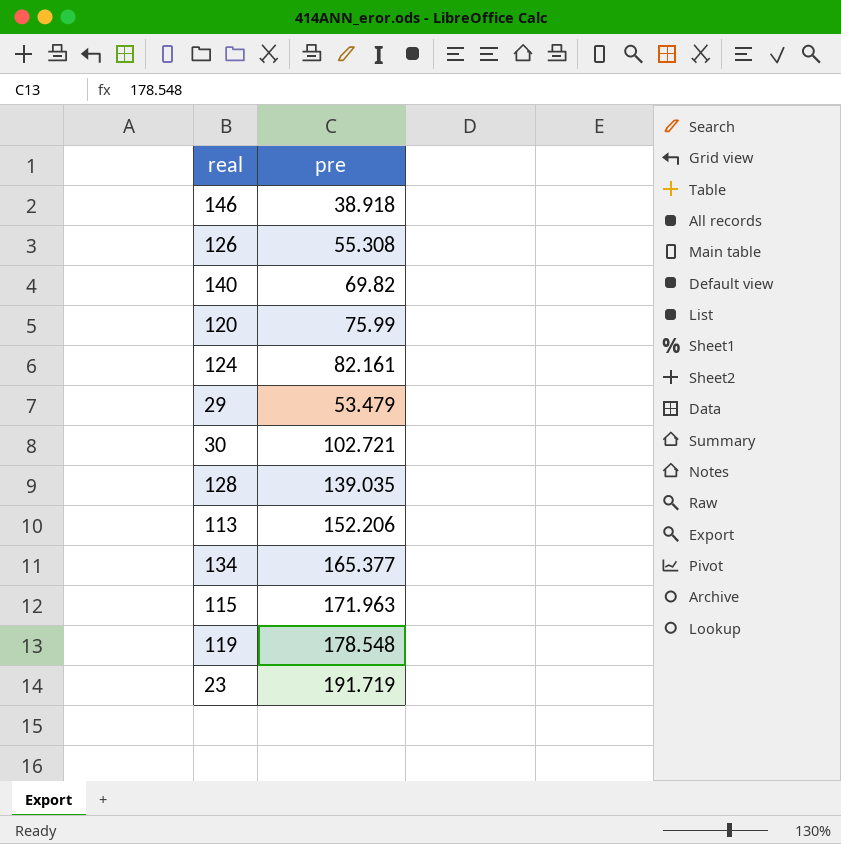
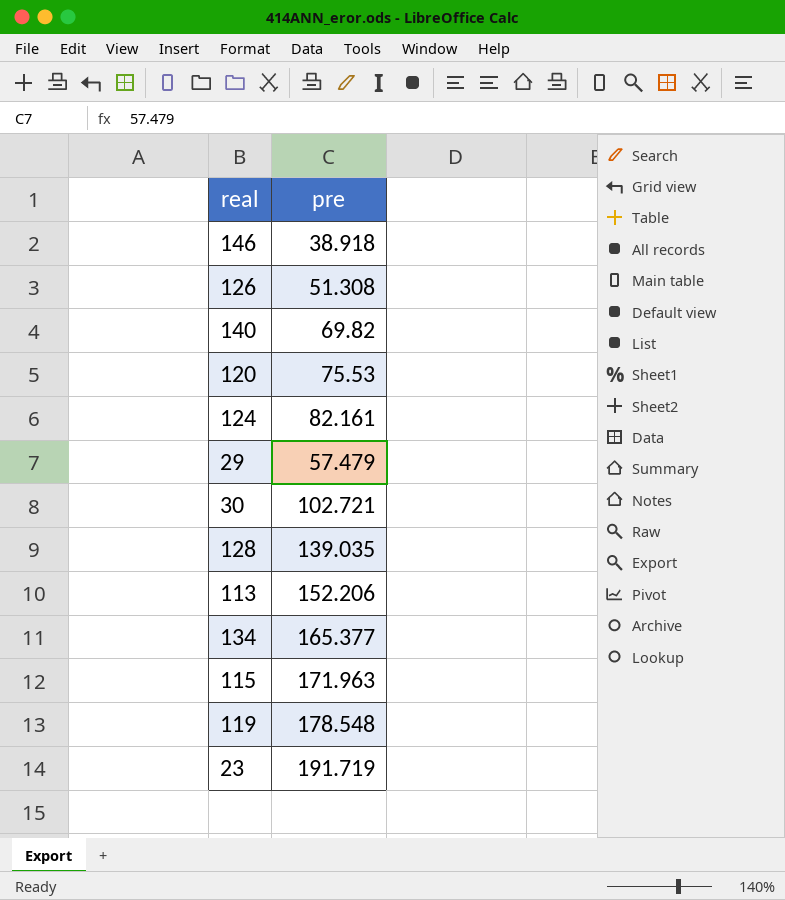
126 | pre: 55.308 -> 51.308
120 | pre: 75.99 -> 75.53
29 | pre: 53.479 -> 57.479

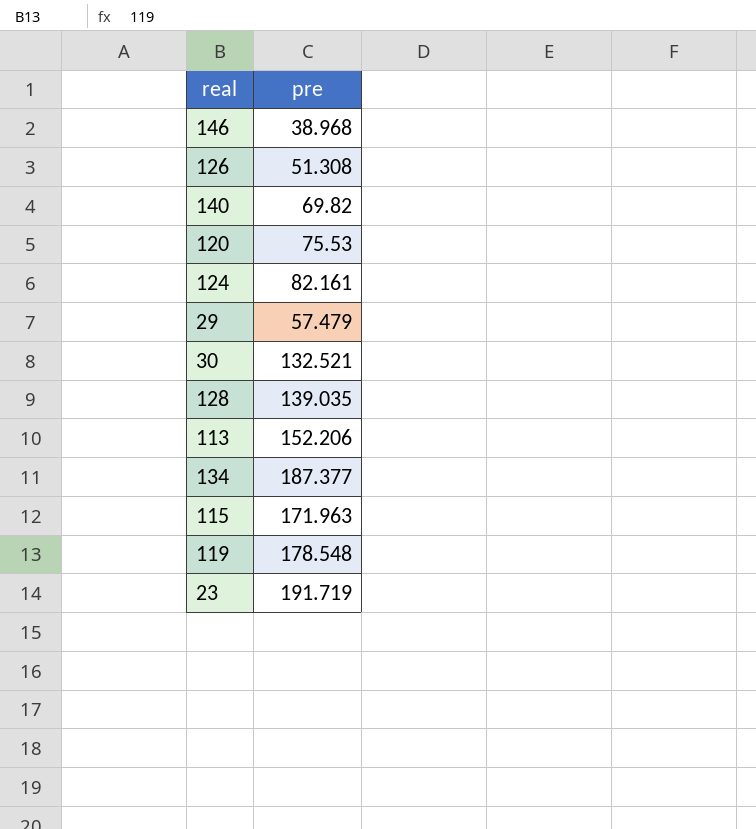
146 | pre: 38.918 -> 38.968
30 | pre: 102.721 -> 132.521
134 | pre: 165.377 -> 187.377

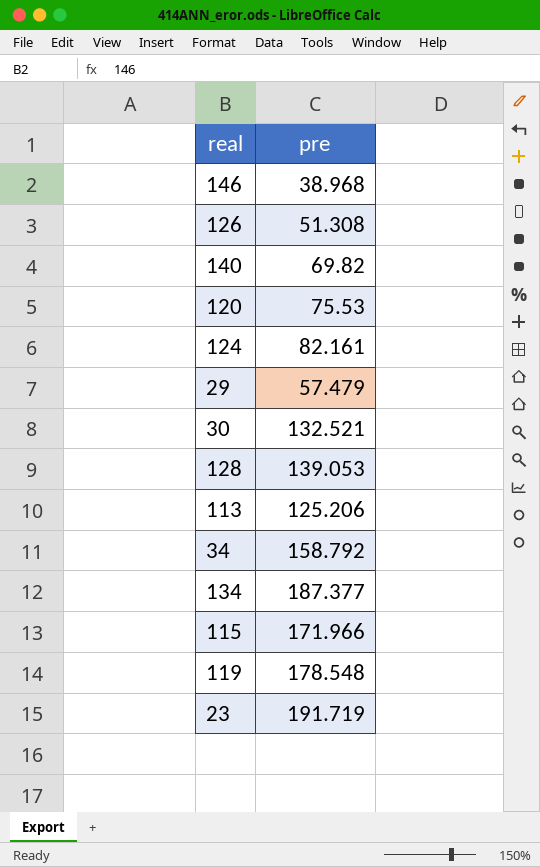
128 | pre: 139.035 -> 139.053
113 | pre: 152.206 -> 125.206
row 34: none -> 158.792
115 | pre: 171.963 -> 171.966

